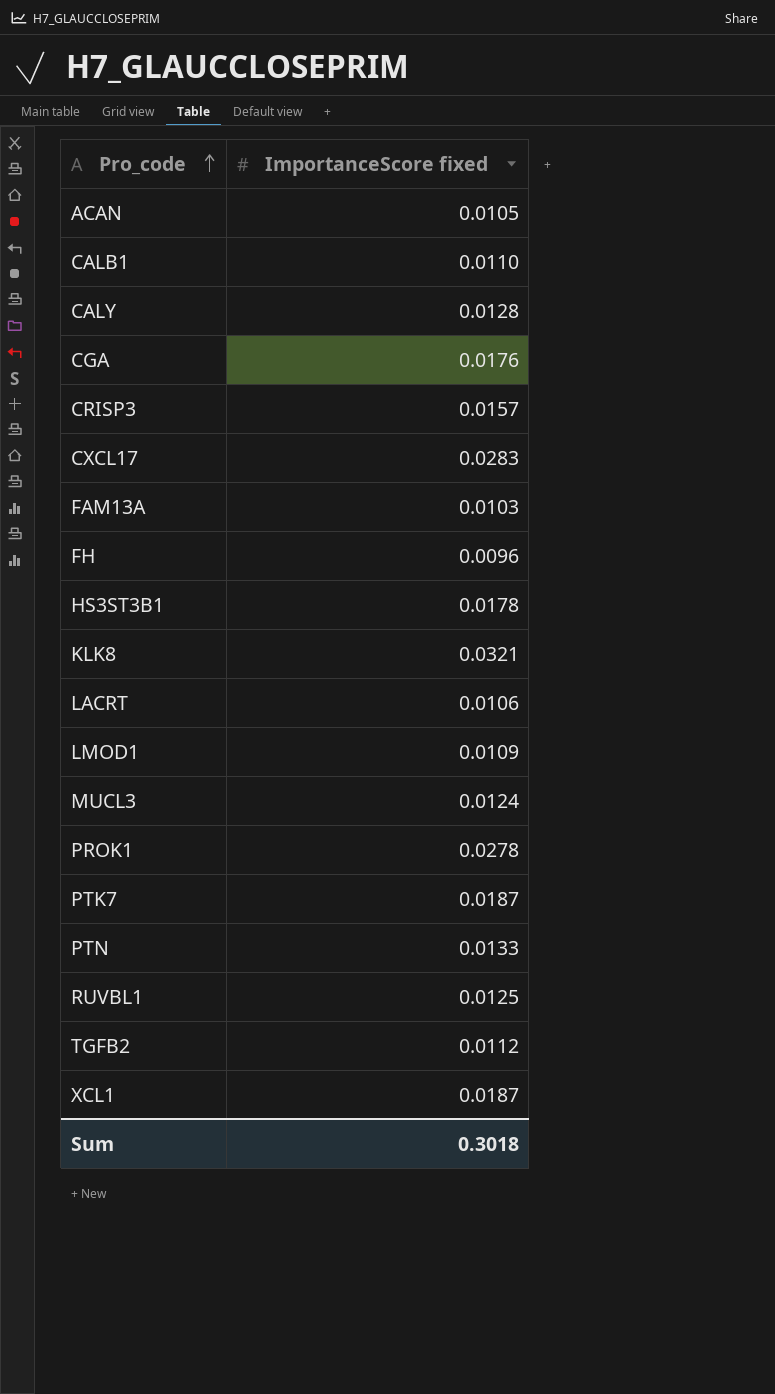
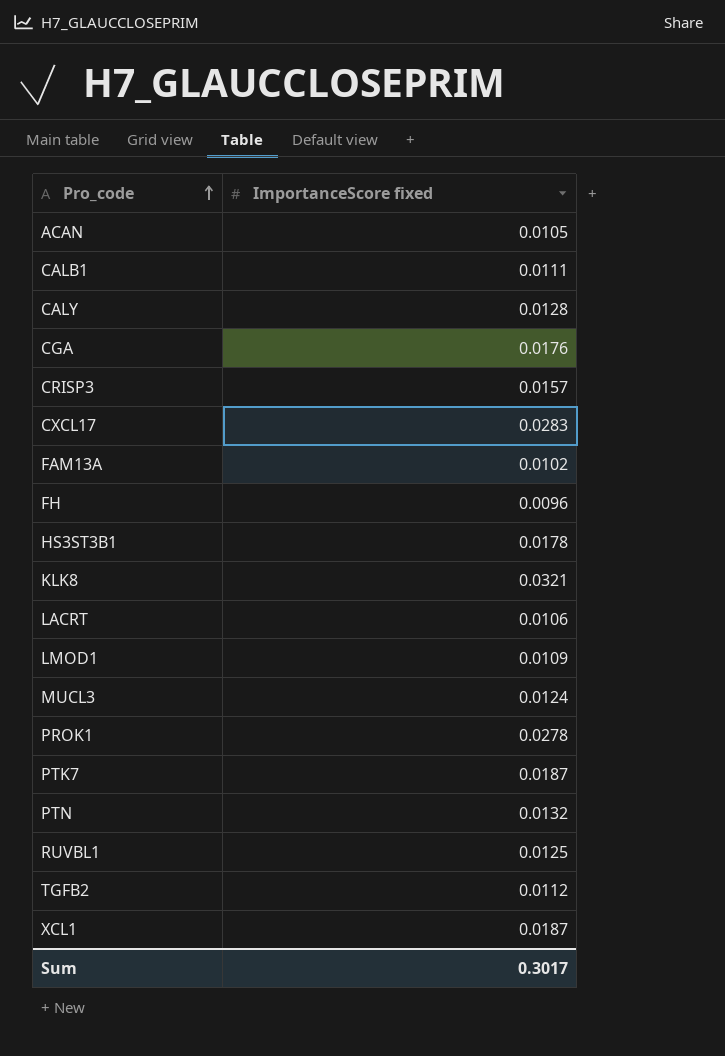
CALB1 | ImportanceScore fixed: 0.0110 -> 0.0111
FAM13A | ImportanceScore fixed: 0.0103 -> 0.0102
PTN | ImportanceScore fixed: 0.0133 -> 0.0132
Sum | ImportanceScore fixed: 0.3018 -> 0.3017

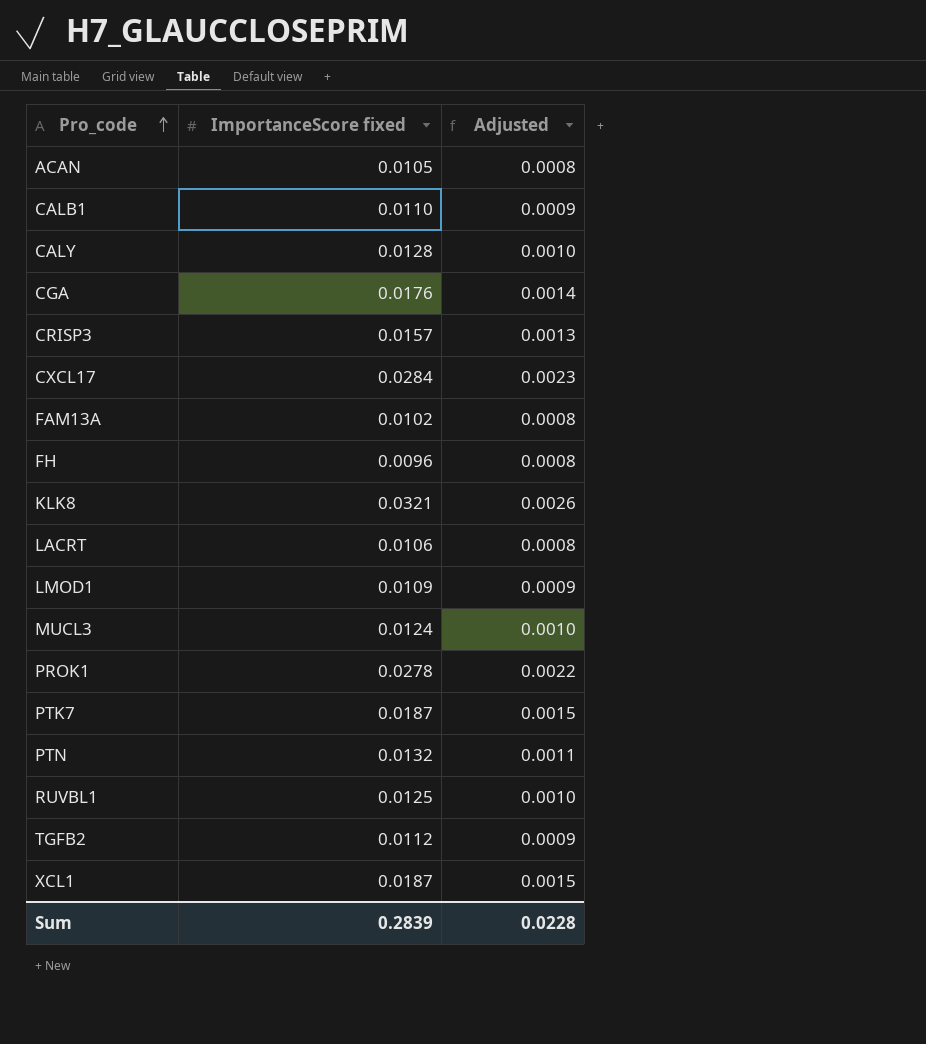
column Adjusted | formula: none -> [ImportanceScore fixed] * 0.08
row HS3ST3B1: 0.0178 -> none
CALB1 | ImportanceScore fixed: 0.0111 -> 0.0110
CXCL17 | ImportanceScore fixed: 0.0283 -> 0.0284
Sum | ImportanceScore fixed: 0.3017 -> 0.2839

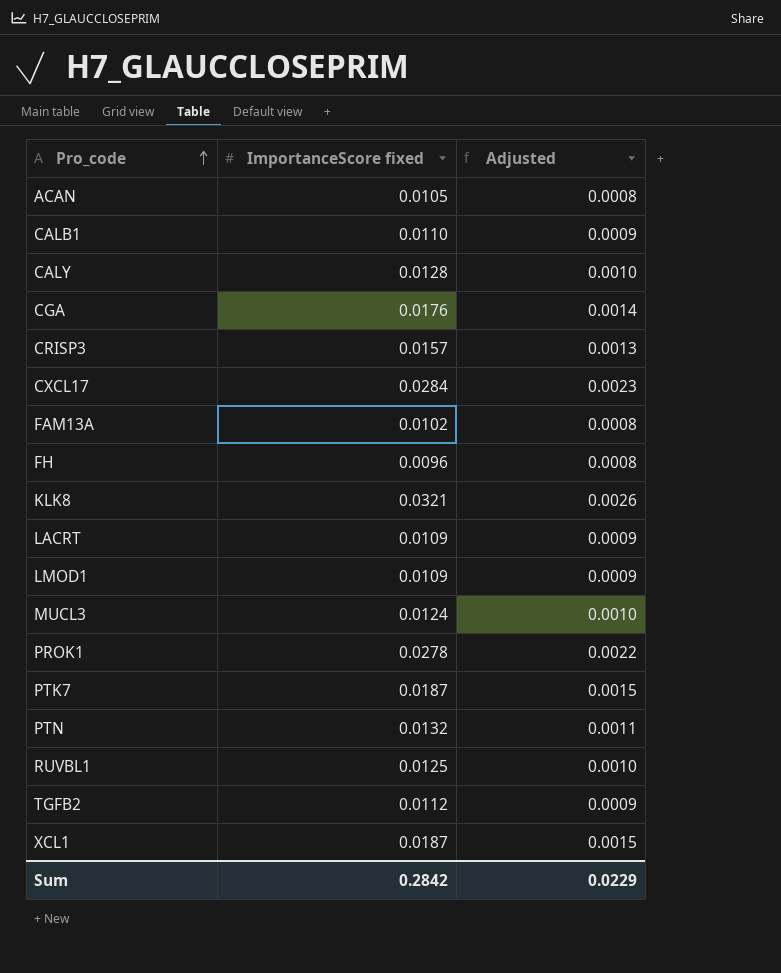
LACRT | ImportanceScore fixed: 0.0106 -> 0.0109
LACRT | Adjusted: 0.0008 -> 0.0009
Sum | ImportanceScore fixed: 0.2839 -> 0.2842
Sum | Adjusted: 0.0228 -> 0.0229

